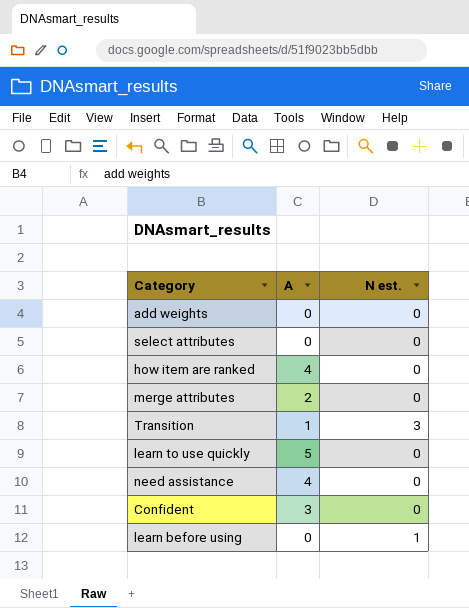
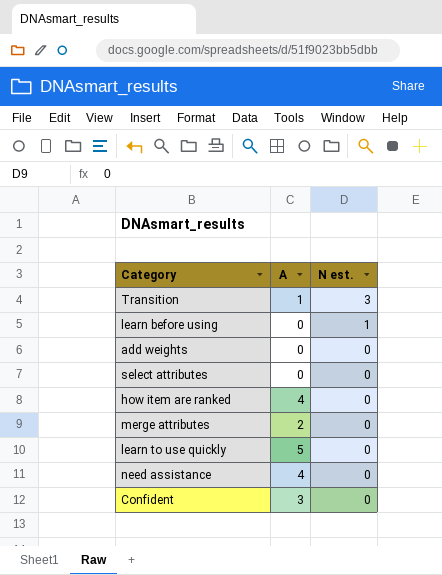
row order: none -> N est. descending

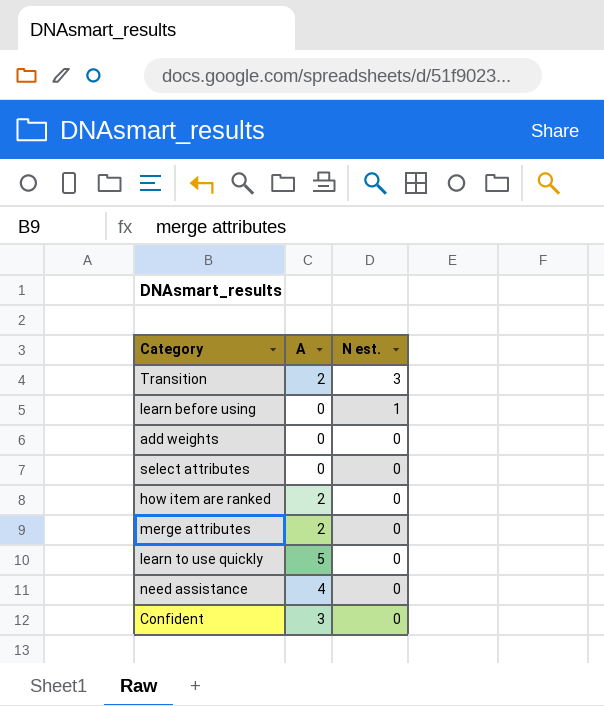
Transition | A: 1 -> 2
how item are ranked | A: 4 -> 2

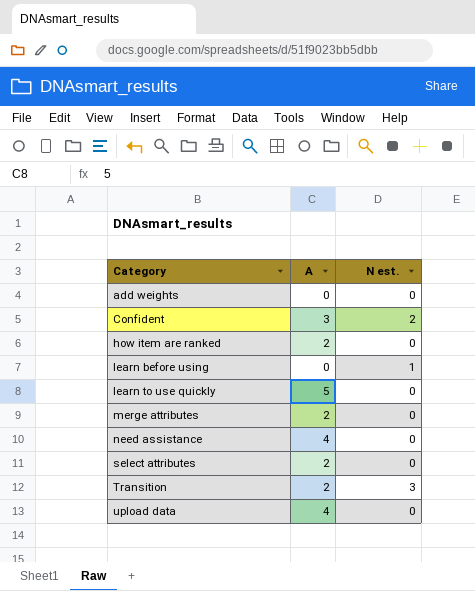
row order: N est. descending -> Category ascending
Confident | N est.: 0 -> 2
select attributes | A: 0 -> 2
row upload data: none -> 4 | 0

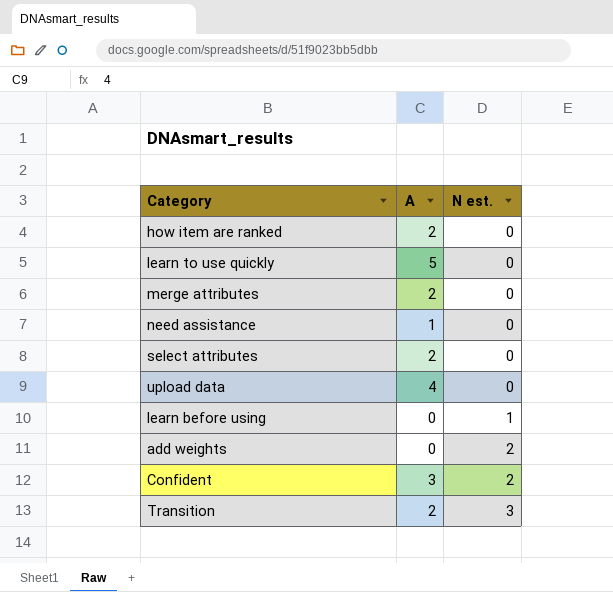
row order: Category ascending -> N est. ascending
need assistance | A: 4 -> 1
add weights | N est.: 0 -> 2

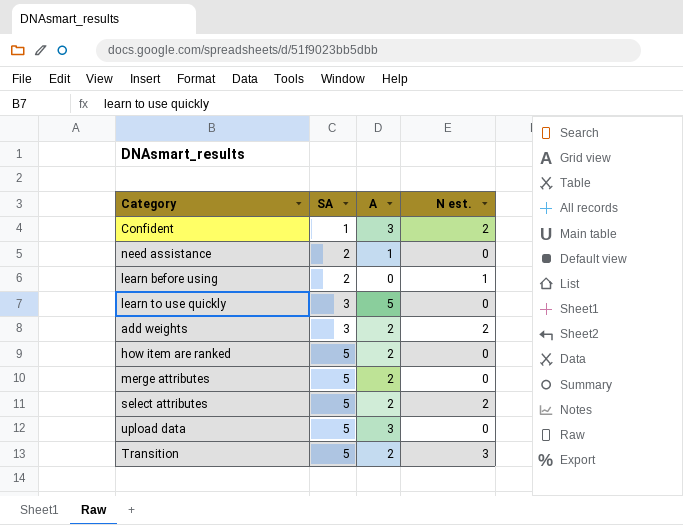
row order: N est. ascending -> SA ascending
column SA | position: none -> 2
add weights | A: 0 -> 2
select attributes | N est.: 0 -> 2
upload data | A: 4 -> 3

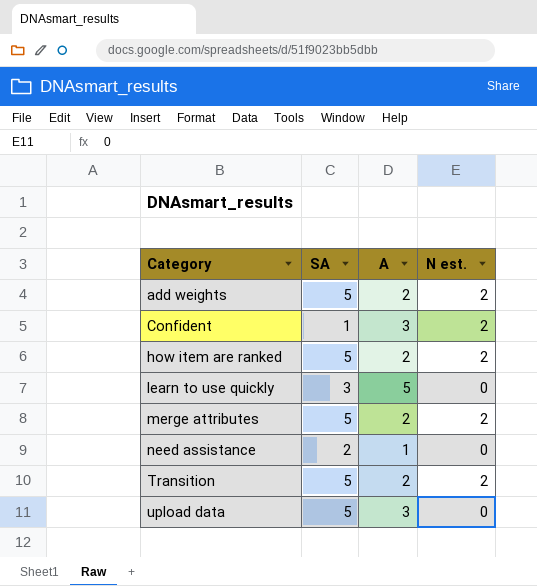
row order: SA ascending -> Category ascending
row learn before using: 2 | 0 | 1 -> none
row select attributes: 5 | 2 | 2 -> none
add weights | SA: 3 -> 5
how item are ranked | N est.: 0 -> 2
merge attributes | N est.: 0 -> 2
Transition | N est.: 3 -> 2

